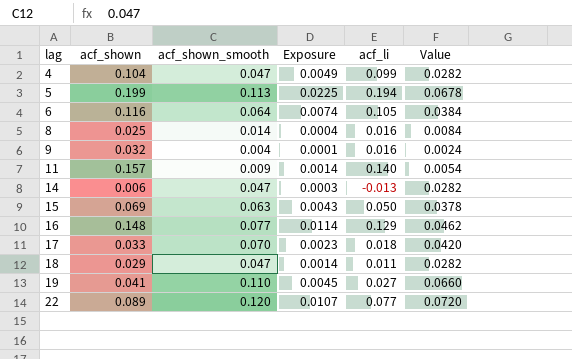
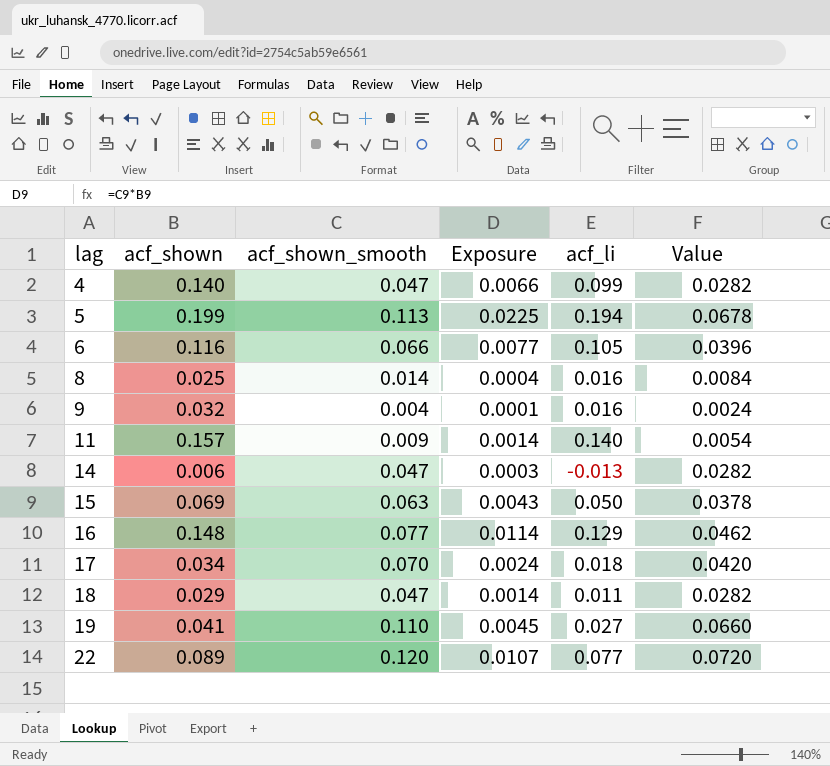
4 | acf_shown: 0.104 -> 0.140
4 | Exposure: 0.0049 -> 0.0066
6 | acf_shown_smooth: 0.064 -> 0.066
6 | Exposure: 0.0074 -> 0.0077
6 | Value: 0.0384 -> 0.0396
17 | acf_shown: 0.033 -> 0.034
17 | Exposure: 0.0023 -> 0.0024

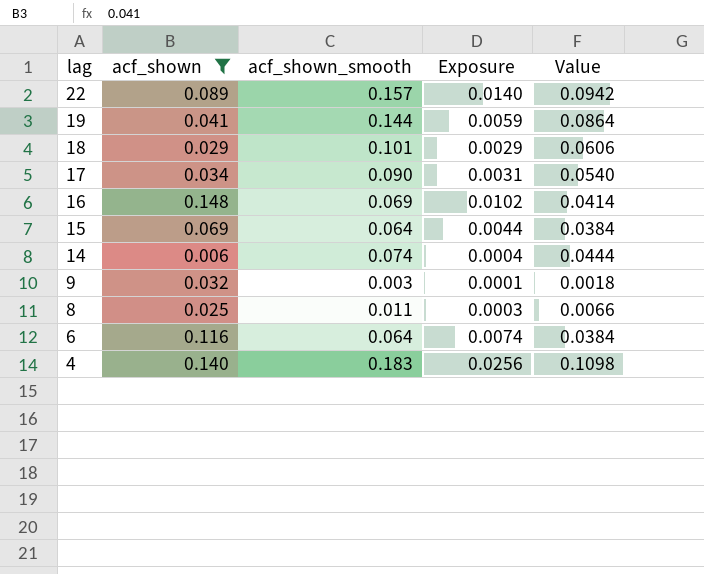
filter: none -> acf_shown <= 0.148
row order: lag ascending -> lag descending
column acf_li | position: 5 -> none
22 | acf_shown_smooth: 0.120 -> 0.157
22 | Exposure: 0.0107 -> 0.0140
22 | Value: 0.0720 -> 0.0942
19 | acf_shown_smooth: 0.110 -> 0.144
19 | Exposure: 0.0045 -> 0.0059
19 | Value: 0.0660 -> 0.0864
18 | acf_shown_smooth: 0.047 -> 0.101
18 | Exposure: 0.0014 -> 0.0029
18 | Value: 0.0282 -> 0.0606
17 | acf_shown_smooth: 0.070 -> 0.090
17 | Exposure: 0.0024 -> 0.0031
17 | Value: 0.0420 -> 0.0540
16 | acf_shown_smooth: 0.077 -> 0.069
16 | Exposure: 0.0114 -> 0.0102
16 | Value: 0.0462 -> 0.0414
15 | acf_shown_smooth: 0.063 -> 0.064
15 | Exposure: 0.0043 -> 0.0044
15 | Value: 0.0378 -> 0.0384
14 | acf_shown_smooth: 0.047 -> 0.074
14 | Exposure: 0.0003 -> 0.0004
14 | Value: 0.0282 -> 0.0444
9 | acf_shown_smooth: 0.004 -> 0.003
9 | Value: 0.0024 -> 0.0018
8 | acf_shown_smooth: 0.014 -> 0.011
8 | Exposure: 0.0004 -> 0.0003
8 | Value: 0.0084 -> 0.0066
6 | acf_shown_smooth: 0.066 -> 0.064
6 | Exposure: 0.0077 -> 0.0074
6 | Value: 0.0396 -> 0.0384
4 | acf_shown_smooth: 0.047 -> 0.183
4 | Exposure: 0.0066 -> 0.0256
4 | Value: 0.0282 -> 0.1098

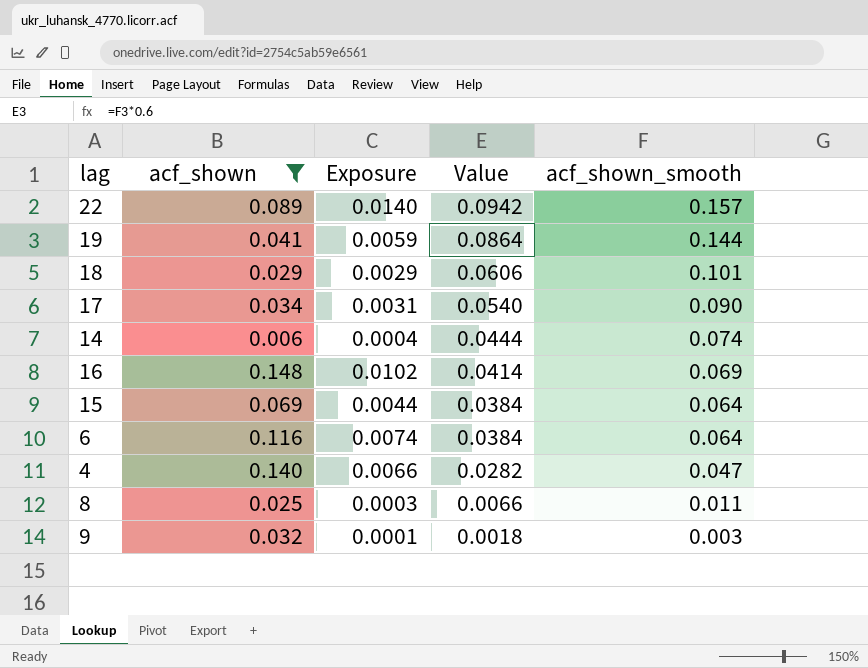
row order: lag descending -> Value descending
column acf_shown_smooth | position: 3 -> 5
4 | Exposure: 0.0256 -> 0.0066
4 | Value: 0.1098 -> 0.0282
4 | acf_shown_smooth: 0.183 -> 0.047

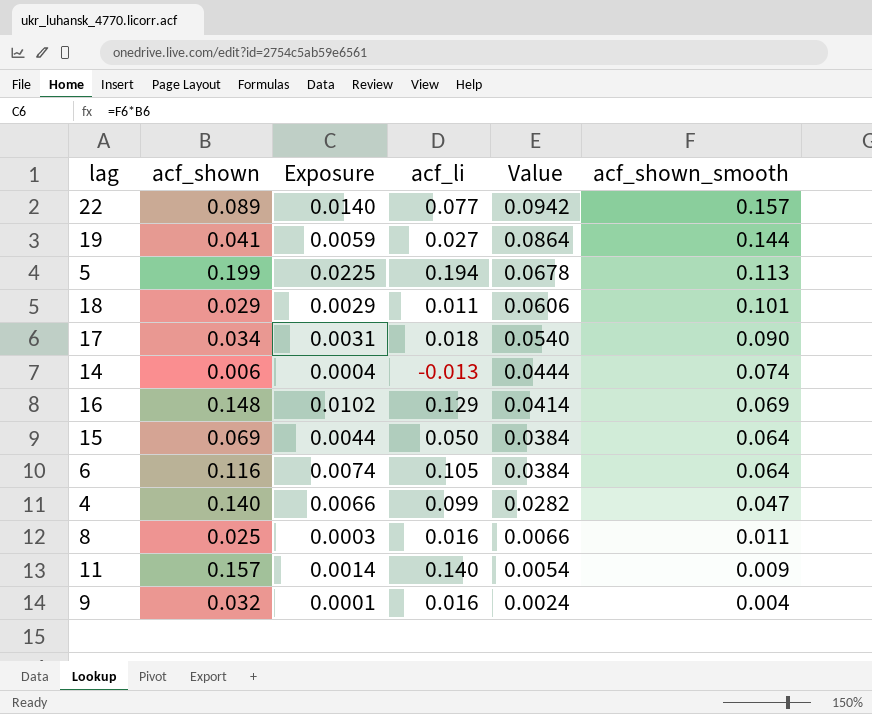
filter: acf_shown <= 0.148 -> none
column acf_li | position: none -> 4
9 | Value: 0.0018 -> 0.0024
9 | acf_shown_smooth: 0.003 -> 0.004

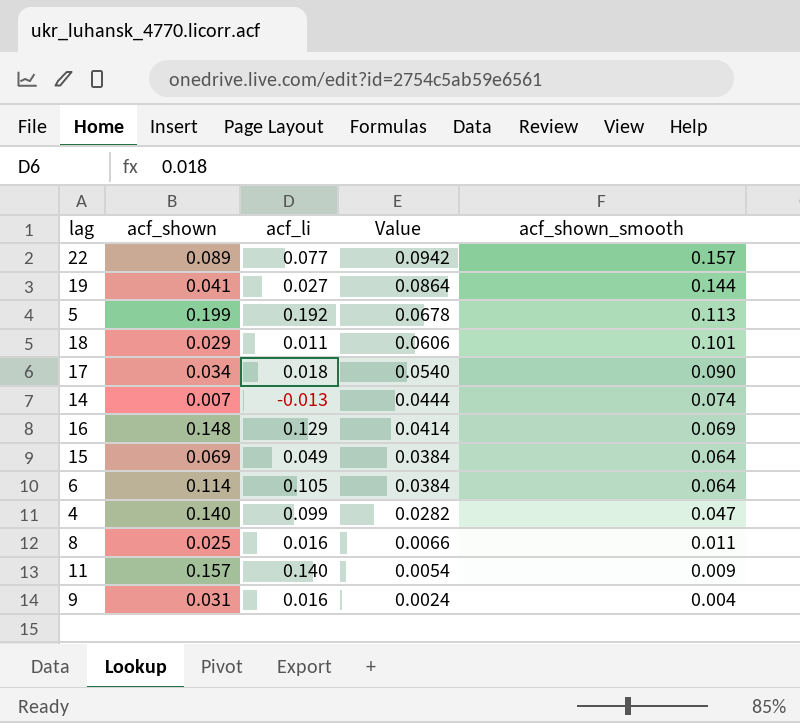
column Exposure | formula: [acf_shown] * [acf_shown_smooth] -> none
5 | acf_li: 0.194 -> 0.192
14 | acf_shown: 0.006 -> 0.007
15 | acf_li: 0.050 -> 0.049
6 | acf_shown: 0.116 -> 0.114
9 | acf_shown: 0.032 -> 0.031

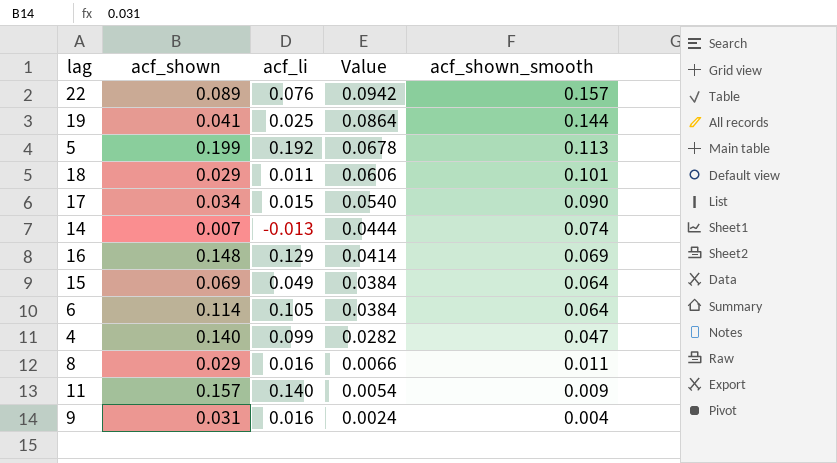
22 | acf_li: 0.077 -> 0.076
19 | acf_li: 0.027 -> 0.025
17 | acf_li: 0.018 -> 0.015
8 | acf_shown: 0.025 -> 0.029

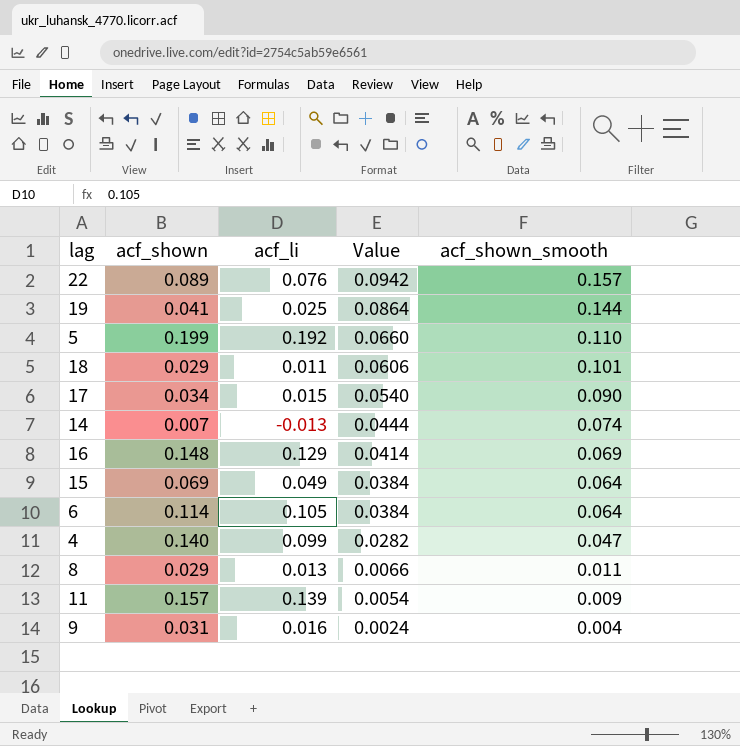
5 | Value: 0.0678 -> 0.0660
5 | acf_shown_smooth: 0.113 -> 0.110
8 | acf_li: 0.016 -> 0.013
11 | acf_li: 0.140 -> 0.139

